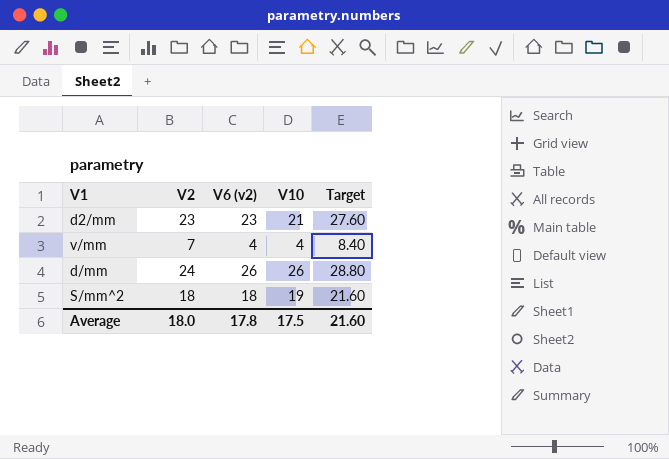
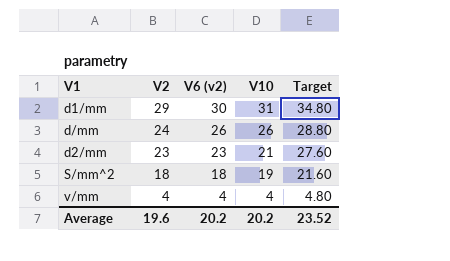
row order: none -> V2 descending
row d1/mm: none -> 29 | 30 | 31 | 34.80
v/mm | V2: 7 -> 4
v/mm | Target: 8.40 -> 4.80
Average | V2: 18.0 -> 19.6
Average | V6 (v2): 17.8 -> 20.2
Average | V10: 17.5 -> 20.2
Average | Target: 21.60 -> 23.52

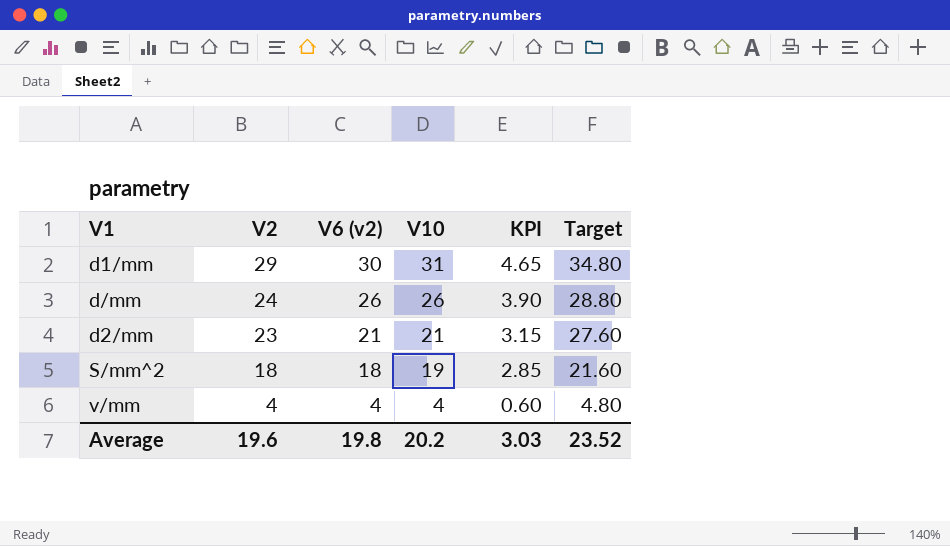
column KPI | formula: none -> [V10] * 0.15
d2/mm | V6 (v2): 23 -> 21
Average | V6 (v2): 20.2 -> 19.8

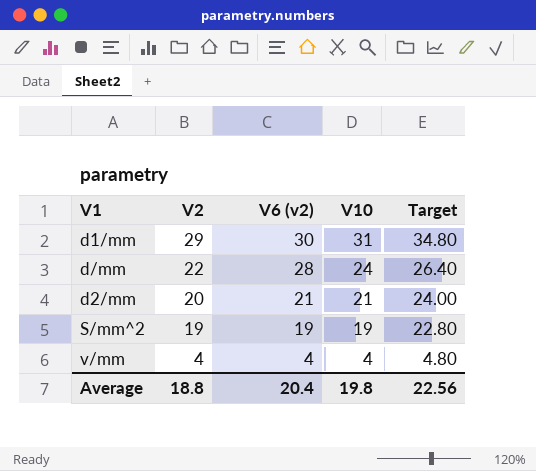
column KPI | formula: [V10] * 0.15 -> none
d/mm | V2: 24 -> 22
d/mm | V6 (v2): 26 -> 28
d/mm | V10: 26 -> 24
d/mm | Target: 28.80 -> 26.40
d2/mm | V2: 23 -> 20
d2/mm | Target: 27.60 -> 24.00
S/mm^2 | V2: 18 -> 19
S/mm^2 | V6 (v2): 18 -> 19
S/mm^2 | Target: 21.60 -> 22.80
Average | V2: 19.6 -> 18.8
Average | V6 (v2): 19.8 -> 20.4
Average | V10: 20.2 -> 19.8
Average | Target: 23.52 -> 22.56

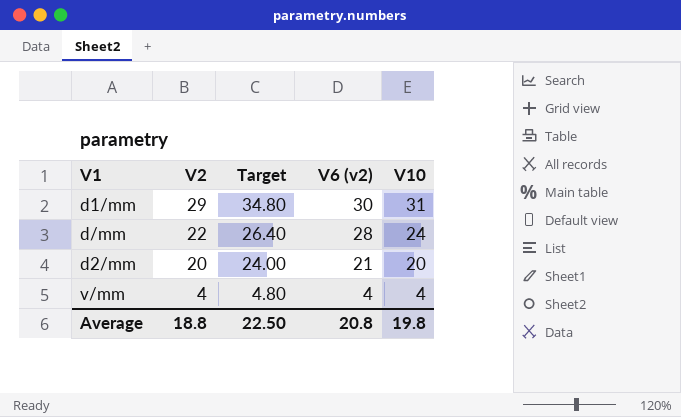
column Target | position: 5 -> 3
row S/mm^2: 19 | 19 | 19 | 22.80 -> none
d2/mm | V10: 21 -> 20
Average | Target: 22.56 -> 22.50
Average | V6 (v2): 20.4 -> 20.8

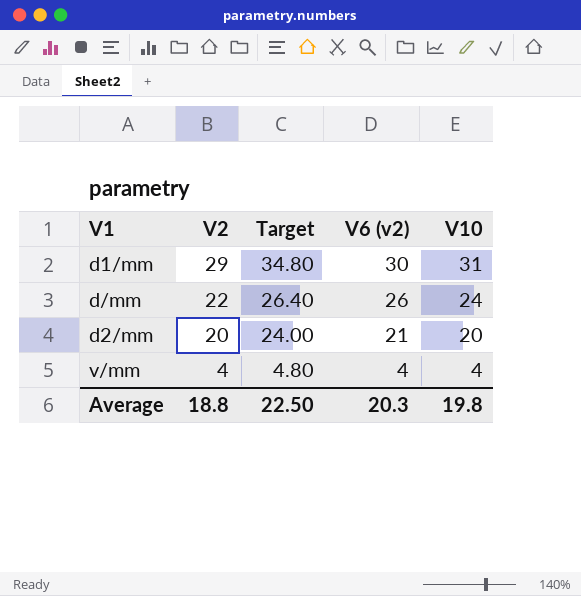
d/mm | V6 (v2): 28 -> 26
Average | V6 (v2): 20.8 -> 20.3

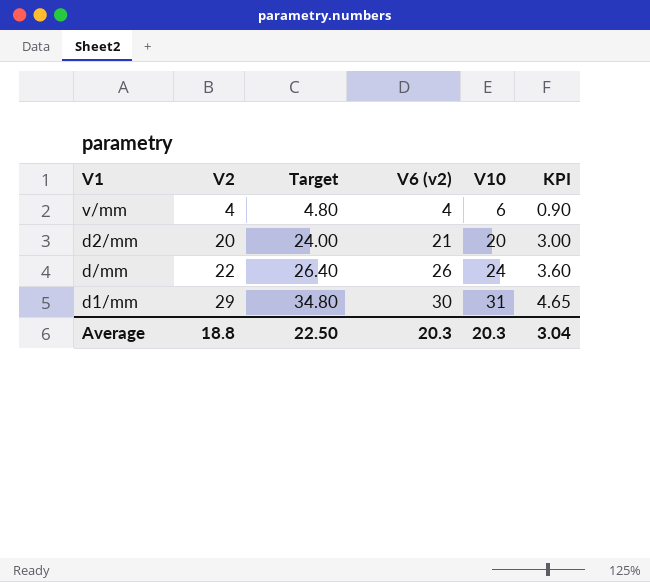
row order: V2 descending -> V2 ascending
column KPI | formula: none -> [V10] * 0.15
v/mm | V10: 4 -> 6
Average | V10: 19.8 -> 20.3

